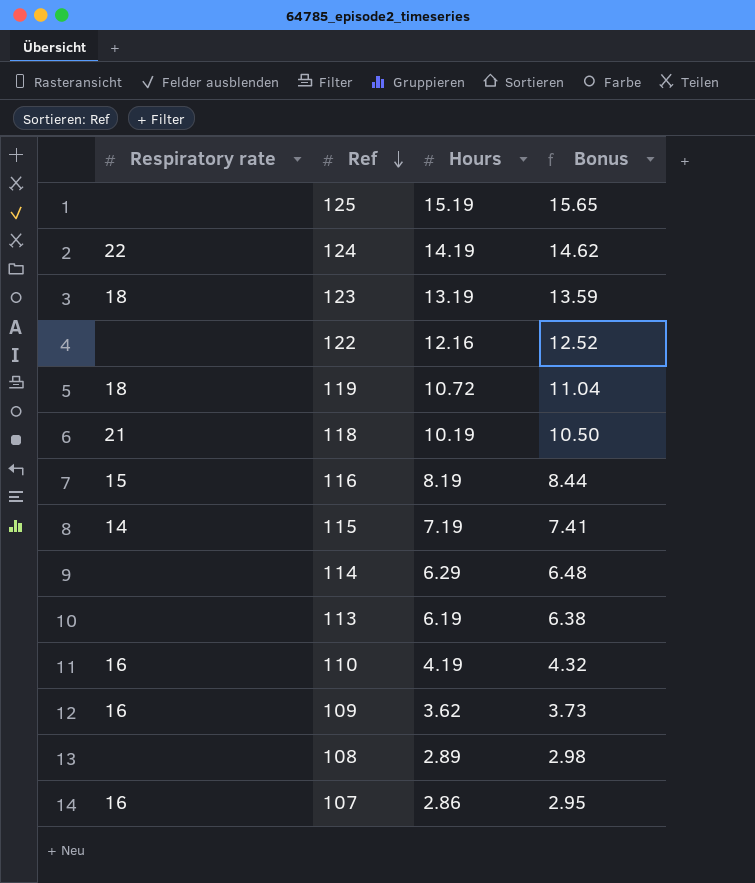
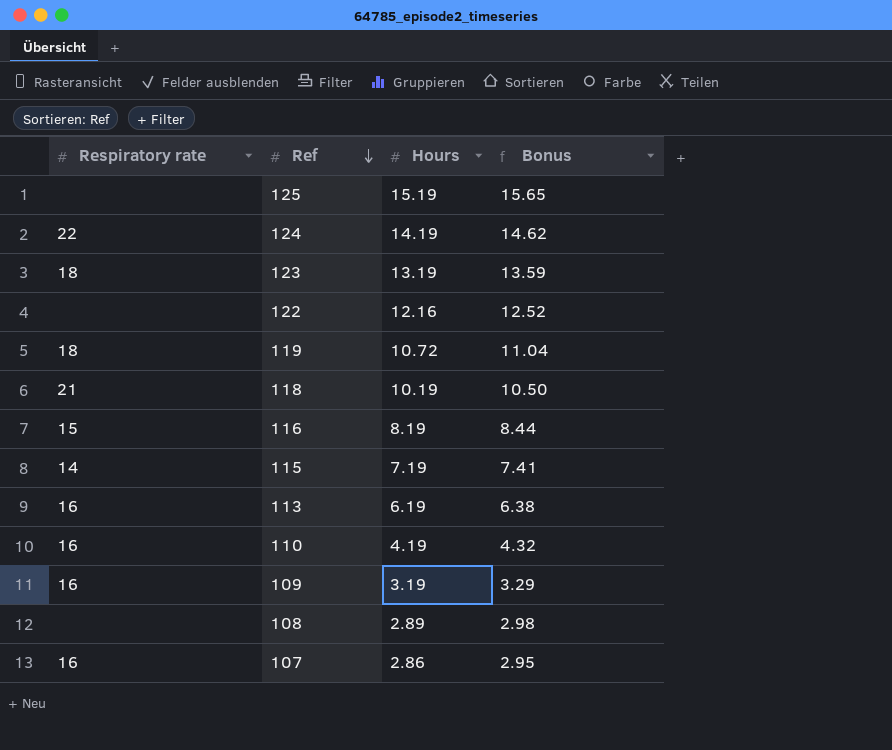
row 114: none | 6.29 | 6.48 -> none
113 | Respiratory rate: none -> 16
109 | Hours: 3.62 -> 3.19
109 | Bonus: 3.73 -> 3.29

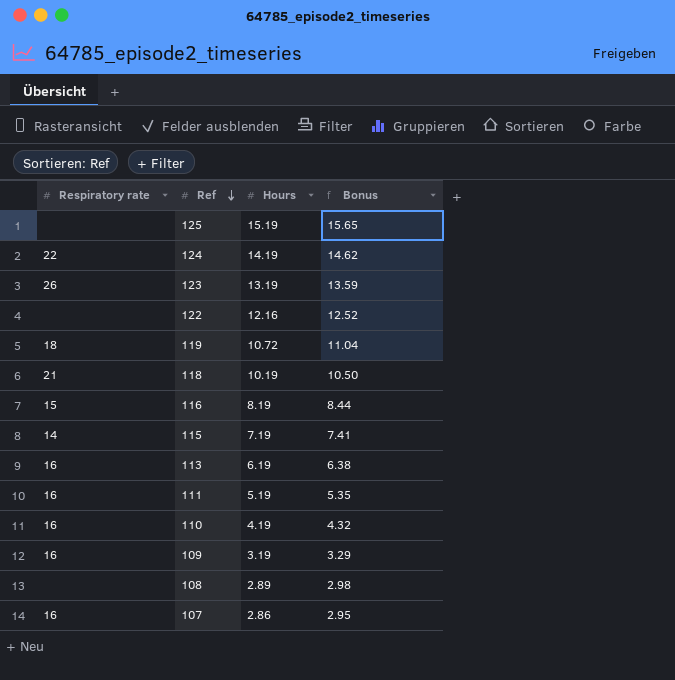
123 | Respiratory rate: 18 -> 26
row 111: none -> 16 | 5.19 | 5.35

